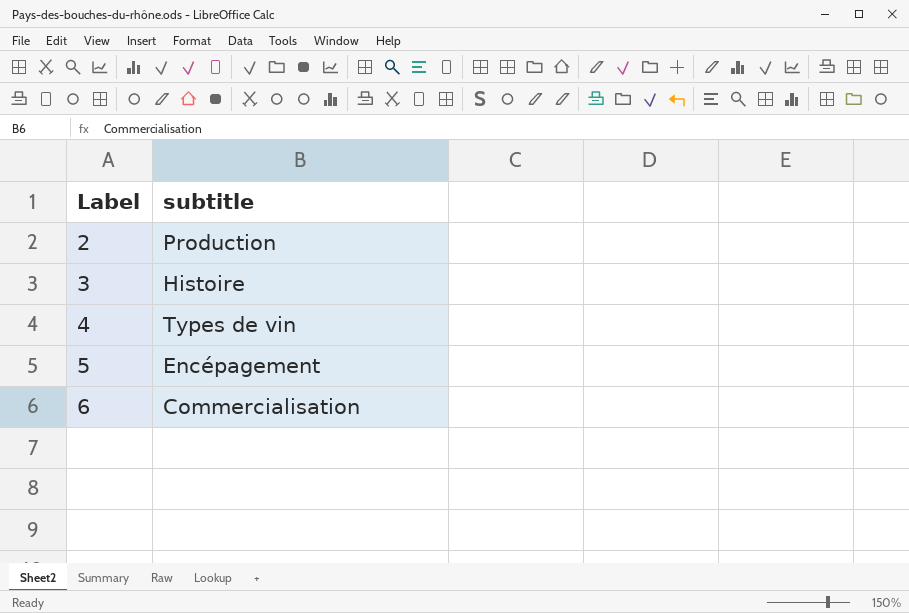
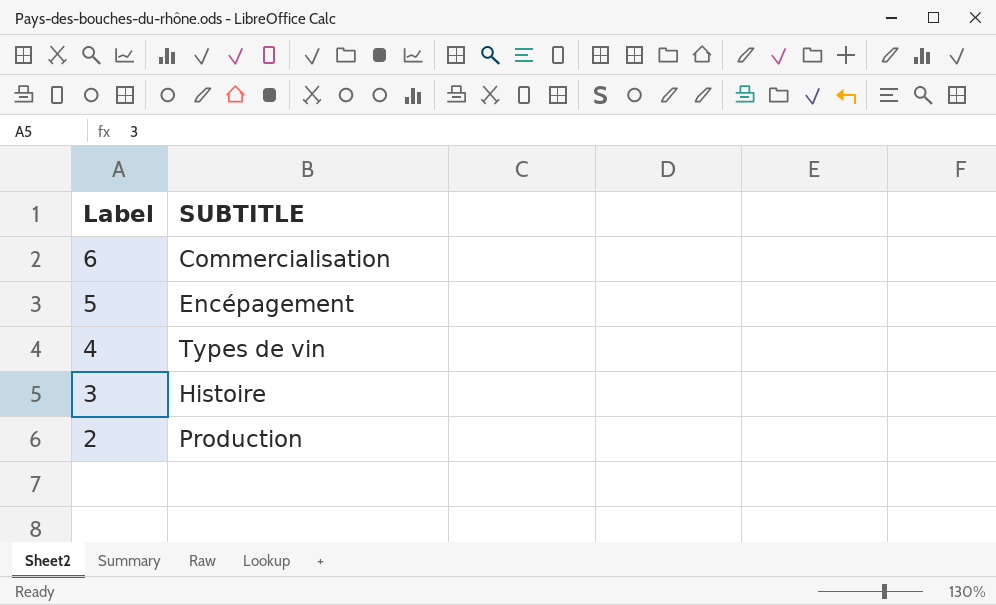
row order: Label ascending -> Label descending
column name: subtitle -> SUBTITLE

